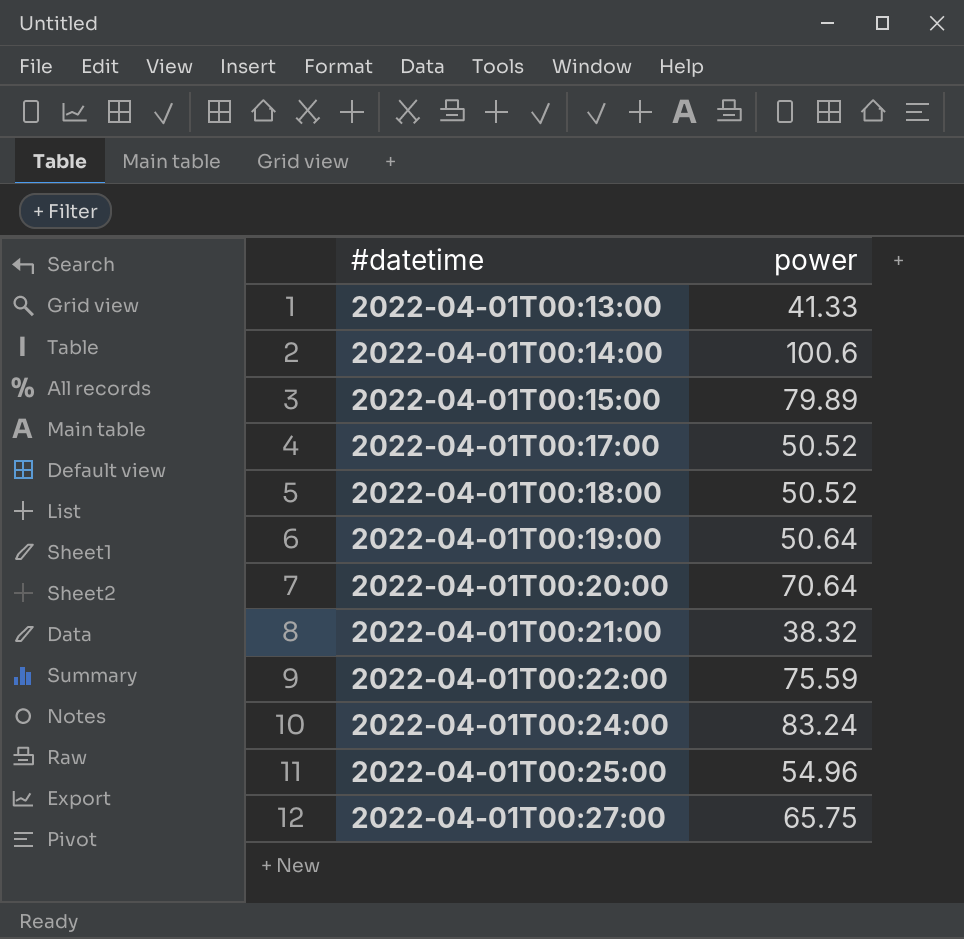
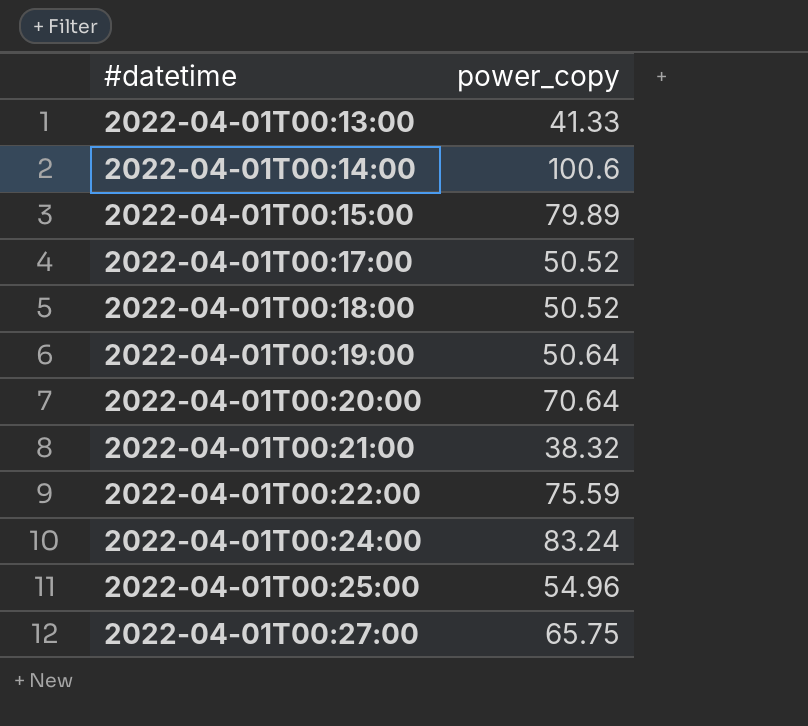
column name: power -> power_copy

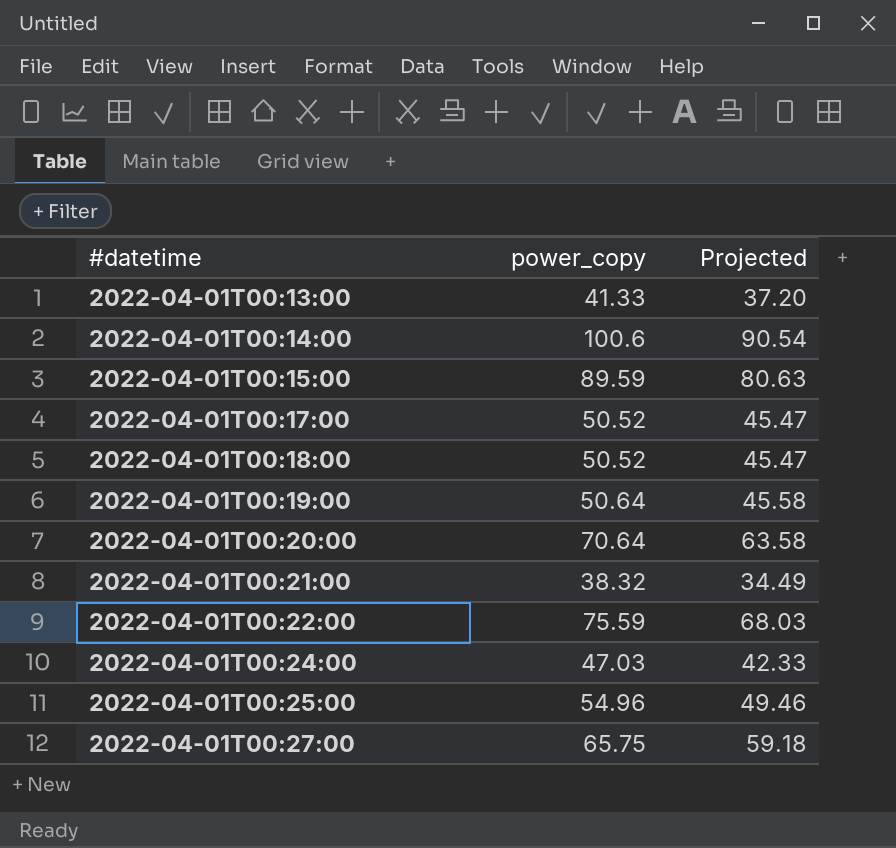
column Projected | formula: none -> [power_copy] * 0.9
2022-04-01T00:15:00 | power_copy: 79.89 -> 89.59
2022-04-01T00:24:00 | power_copy: 83.24 -> 47.03

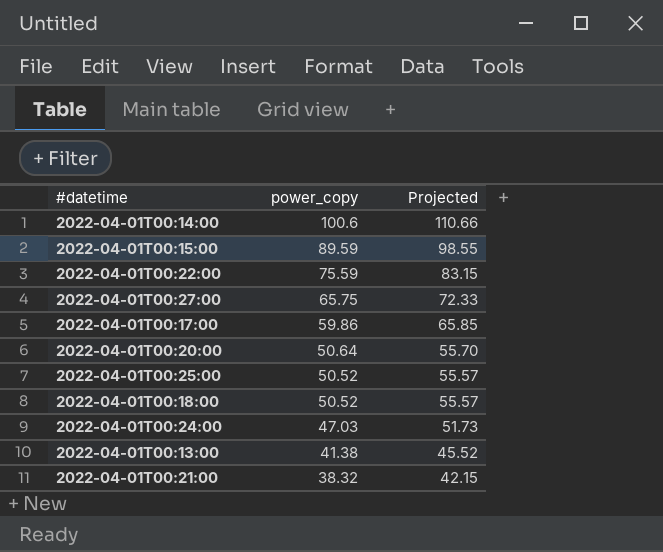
row order: #datetime ascending -> power_copy descending
column Projected | formula: [power_copy] * 0.9 -> [power_copy] * 1.1
row 2022-04-01T00:19:00: 50.64 | 45.58 -> none
2022-04-01T00:17:00 | power_copy: 50.52 -> 59.86
2022-04-01T00:20:00 | power_copy: 70.64 -> 50.64
2022-04-01T00:25:00 | power_copy: 54.96 -> 50.52
2022-04-01T00:13:00 | power_copy: 41.33 -> 41.38

